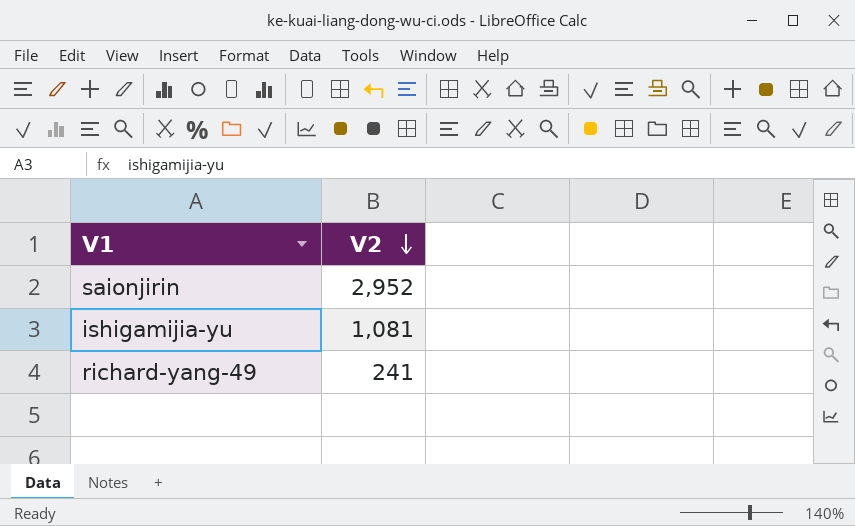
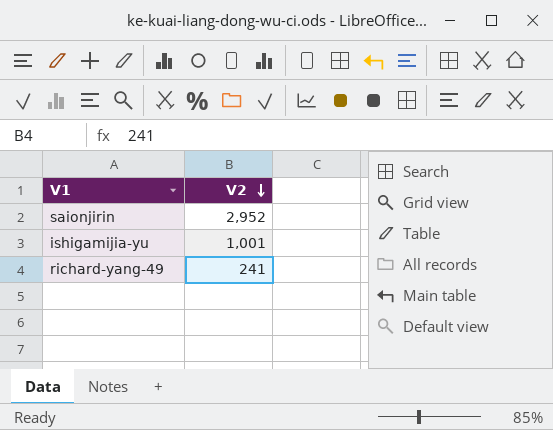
ishigamijia-yu | V2: 1,081 -> 1,001

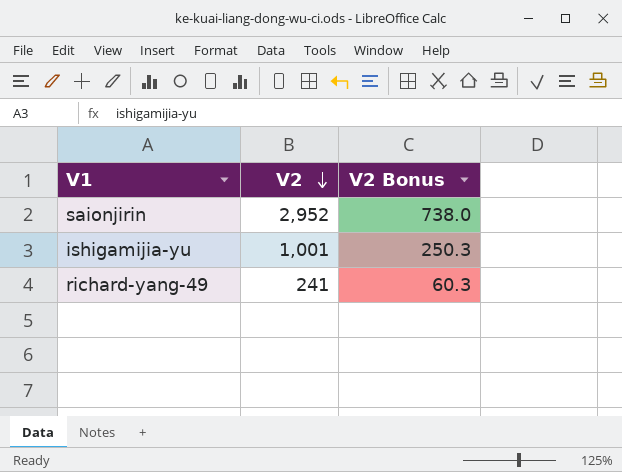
column V2 Bonus | formula: none -> [V2] * 0.25

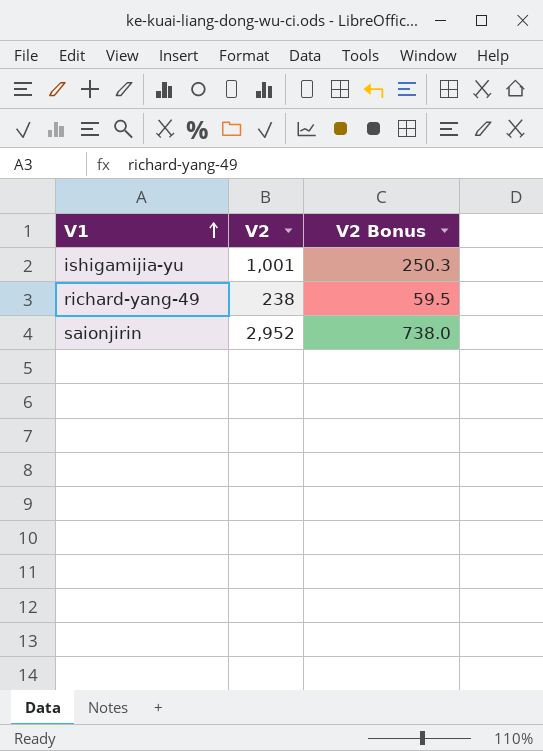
row order: V2 descending -> V1 ascending
richard-yang-49 | V2: 241 -> 238
richard-yang-49 | V2 Bonus: 60.3 -> 59.5

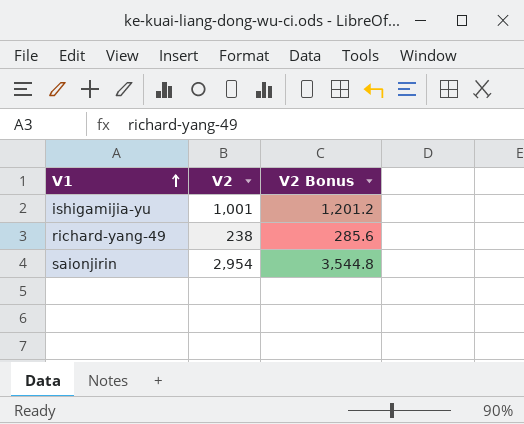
column V2 Bonus | formula: [V2] * 0.25 -> [V2] * 1.2
saionjirin | V2: 2,952 -> 2,954

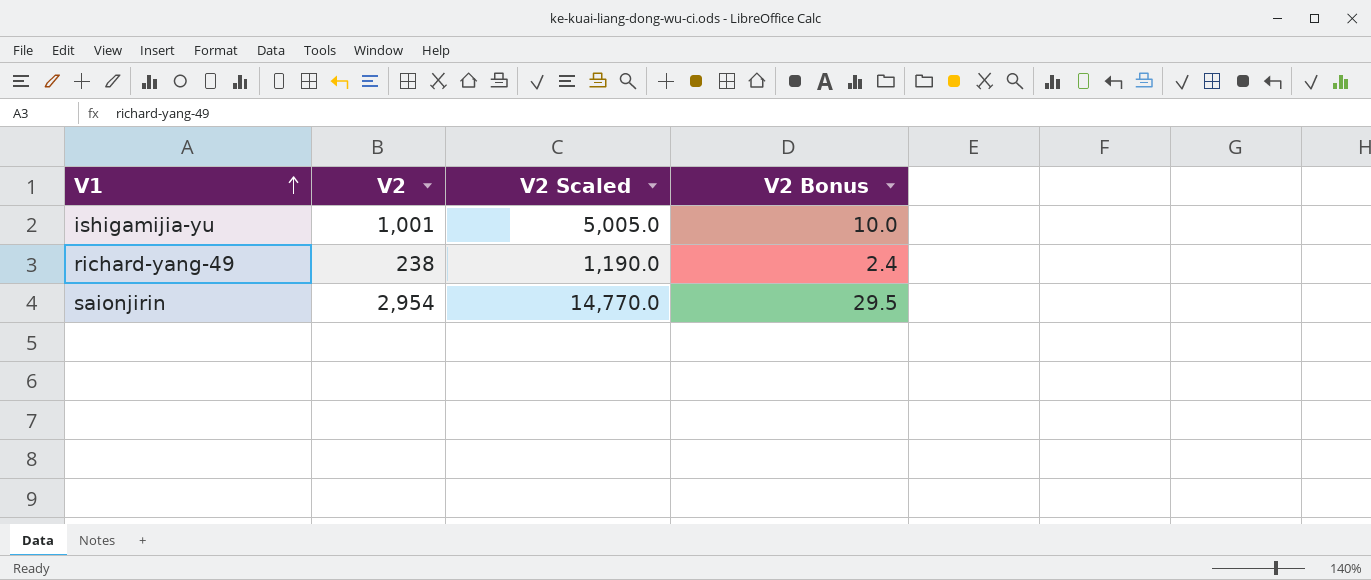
column V2 Scaled | formula: none -> [V2] * 5
column V2 Bonus | formula: [V2] * 1.2 -> [V2] * 0.01

